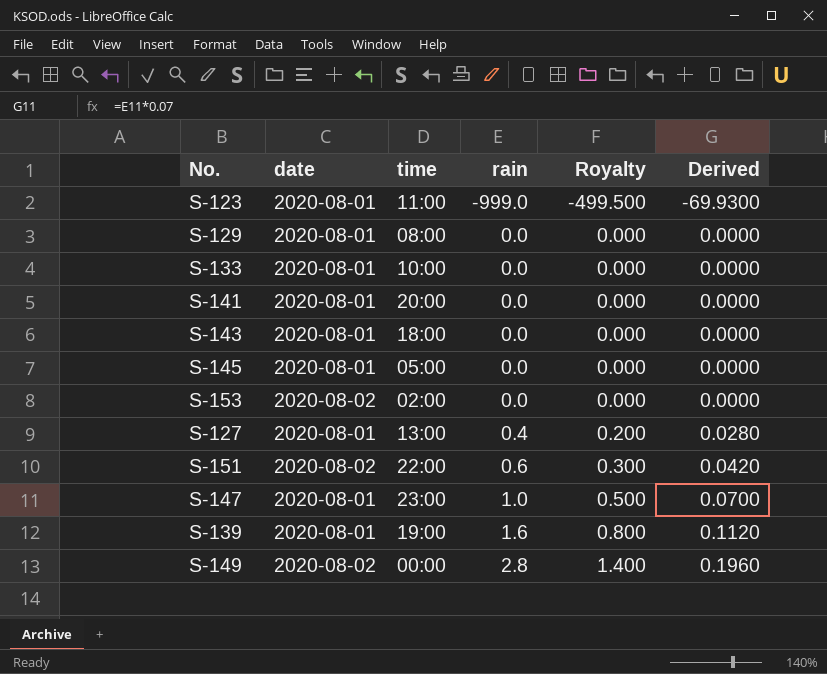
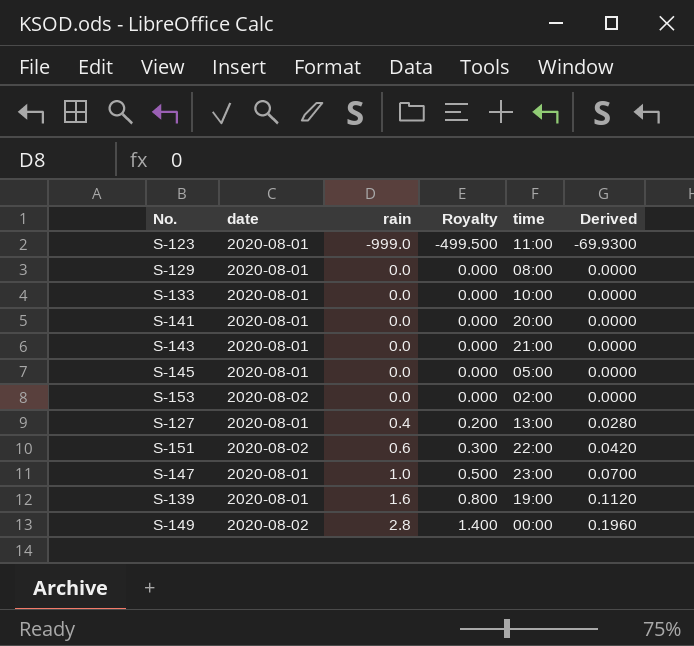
column time | position: 3 -> 5
S-143 | time: 18:00 -> 21:00

